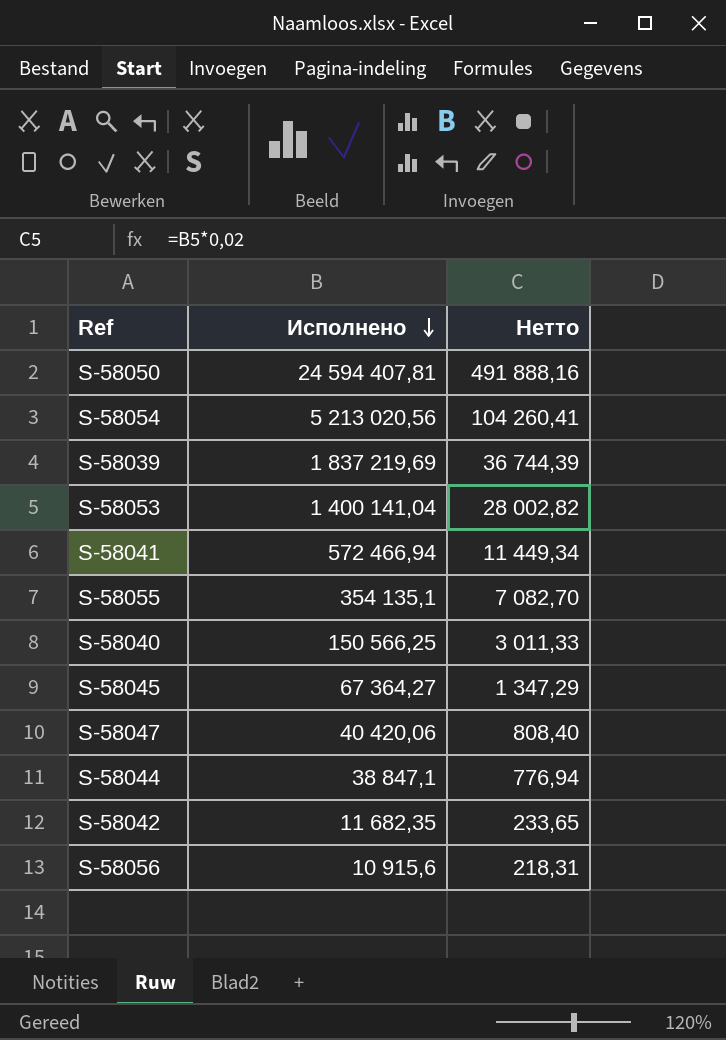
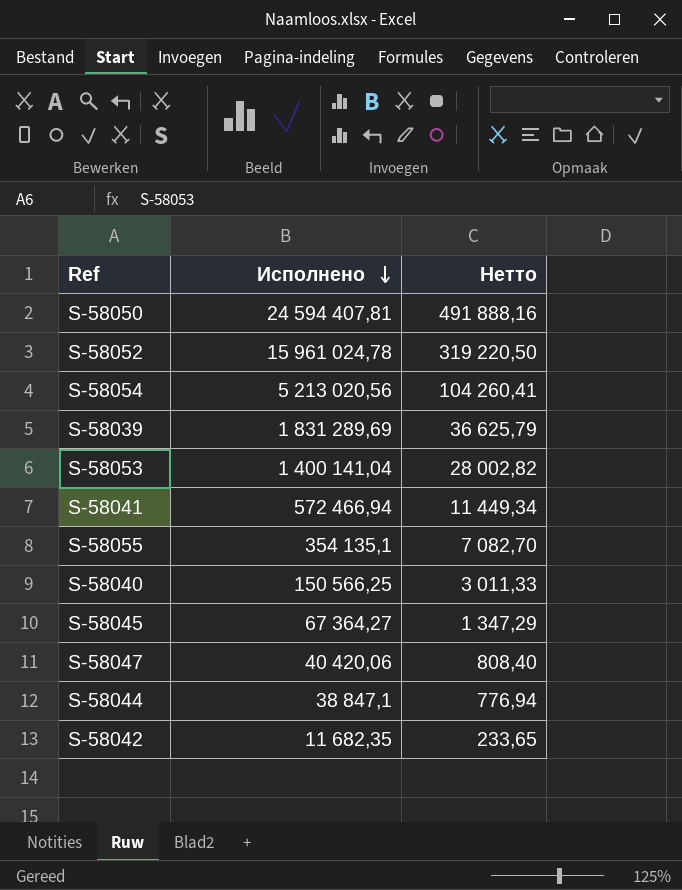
row S-58056: 10 915,6 | 218,31 -> none
row S-58052: none -> 15 961 024,78 | 319 220,50
S-58039 | Исполнено: 1 837 219,69 -> 1 831 289,69
S-58039 | Нетто: 36 744,39 -> 36 625,79

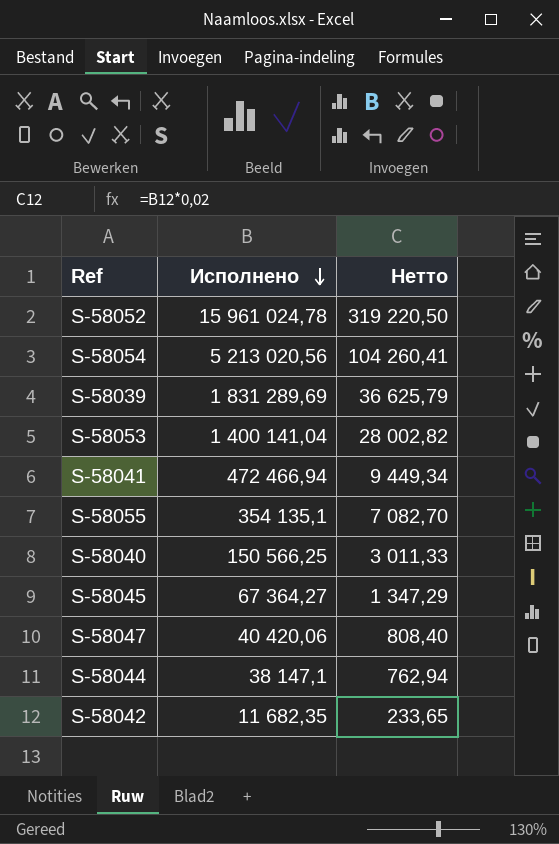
row S-58050: 24 594 407,81 | 491 888,16 -> none
S-58041 | Исполнено: 572 466,94 -> 472 466,94
S-58041 | Нетто: 11 449,34 -> 9 449,34
S-58044 | Исполнено: 38 847,1 -> 38 147,1
S-58044 | Нетто: 776,94 -> 762,94

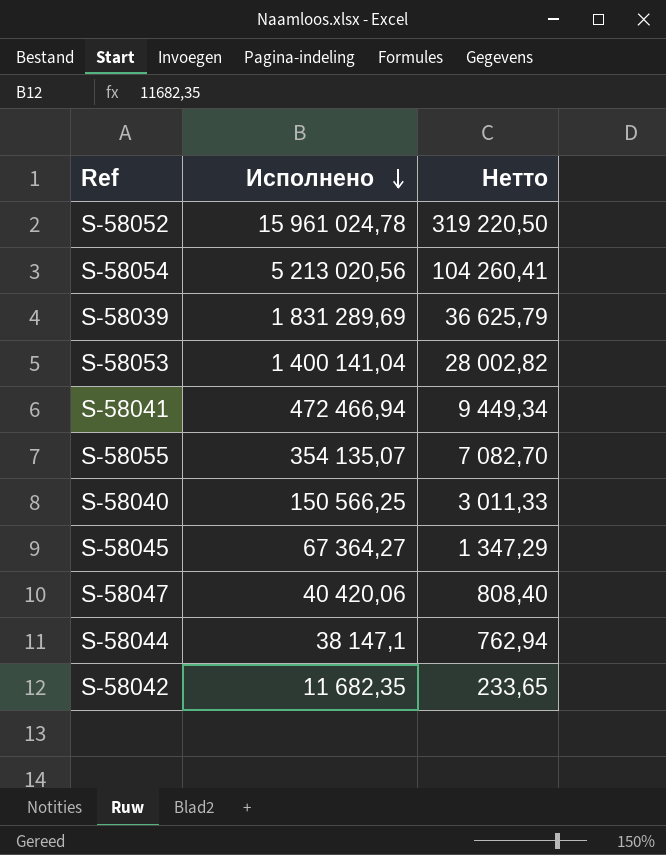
S-58055 | Исполнено: 354 135,1 -> 354 135,07

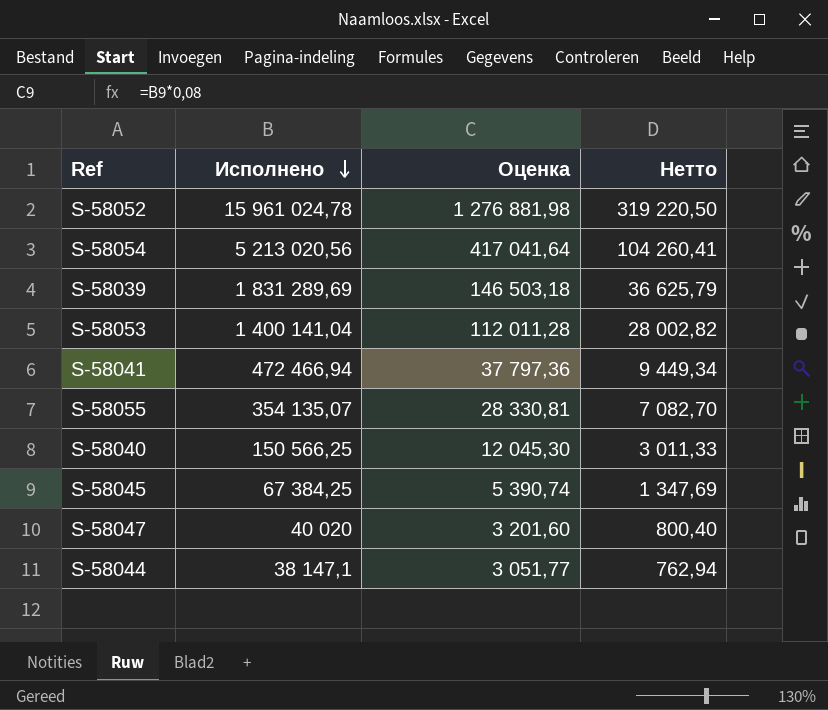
column Оценка | formula: none -> [Исполнено] * 0,08
row S-58042: 11 682,35 | 233,65 -> none
S-58045 | Исполнено: 67 364,27 -> 67 384,25
S-58045 | Нетто: 1 347,29 -> 1 347,69
S-58047 | Исполнено: 40 420,06 -> 40 020
S-58047 | Нетто: 808,40 -> 800,40

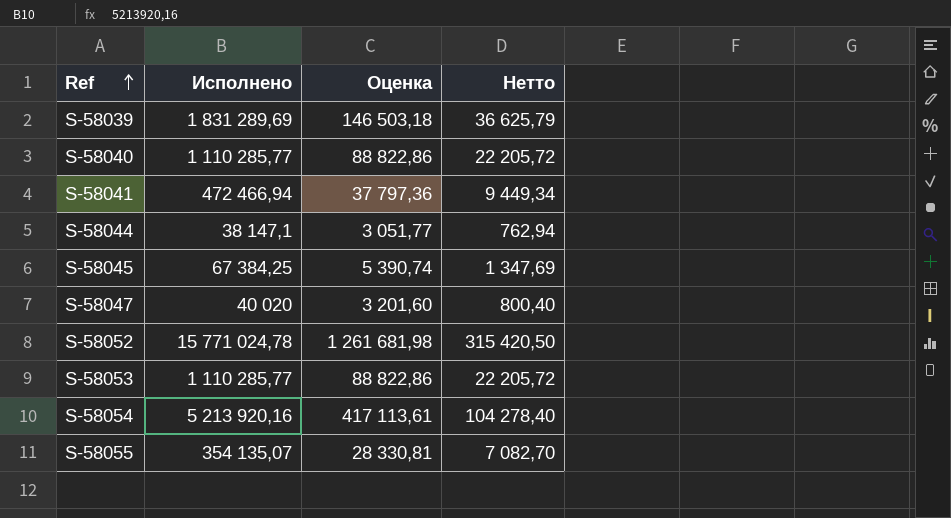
row order: Исполнено descending -> Ref ascending
S-58040 | Исполнено: 150 566,25 -> 1 110 285,77
S-58040 | Оценка: 12 045,30 -> 88 822,86
S-58040 | Нетто: 3 011,33 -> 22 205,72
S-58052 | Исполнено: 15 961 024,78 -> 15 771 024,78
S-58052 | Оценка: 1 276 881,98 -> 1 261 681,98
S-58052 | Нетто: 319 220,50 -> 315 420,50
S-58053 | Исполнено: 1 400 141,04 -> 1 110 285,77
S-58053 | Оценка: 112 011,28 -> 88 822,86
S-58053 | Нетто: 28 002,82 -> 22 205,72
S-58054 | Исполнено: 5 213 020,56 -> 5 213 920,16
S-58054 | Оценка: 417 041,64 -> 417 113,61
S-58054 | Нетто: 104 260,41 -> 104 278,40

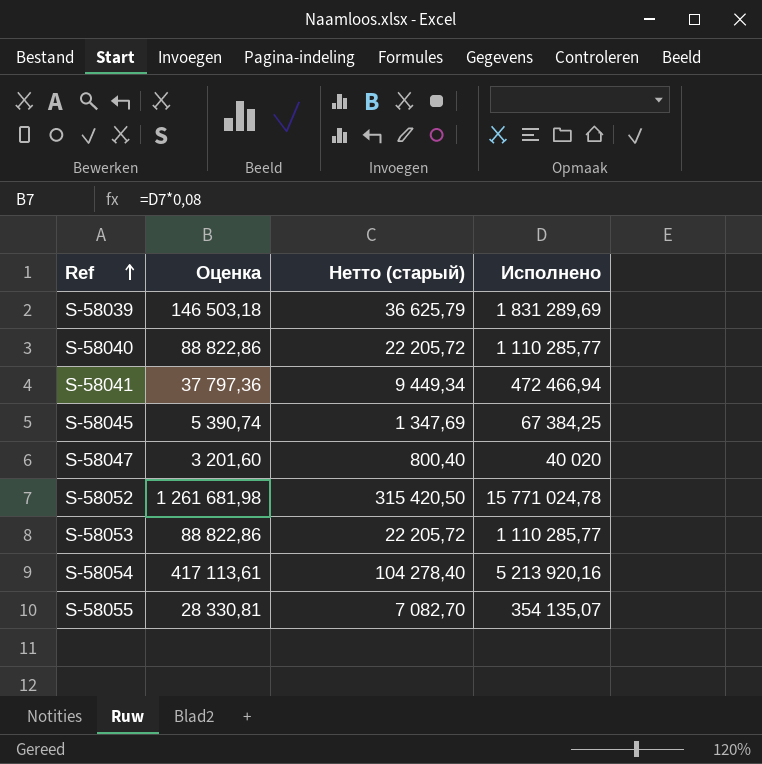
column name: Нетто -> Нетто (старый)
column Исполнено | position: 2 -> 4
row S-58044: 38 147,1 | 3 051,77 | 762,94 -> none

